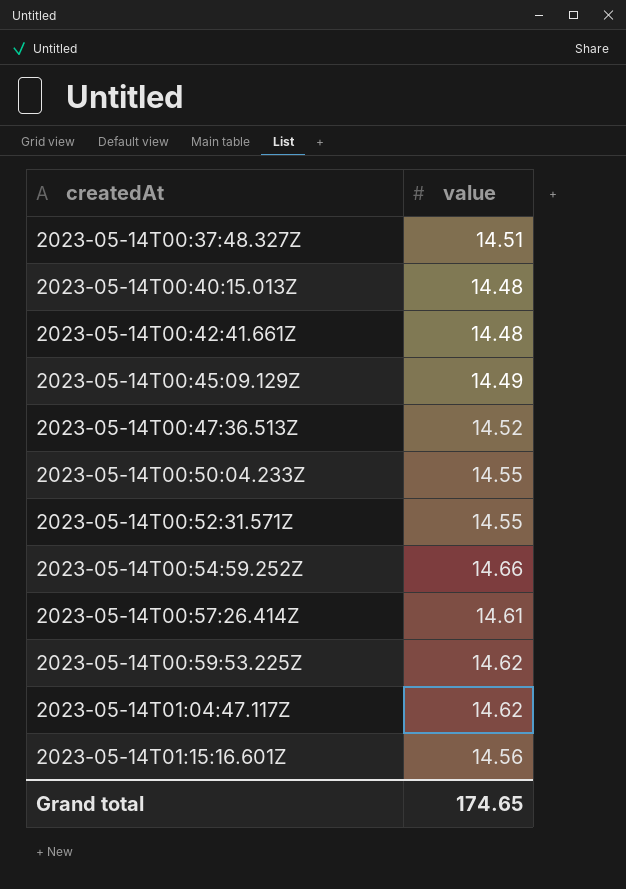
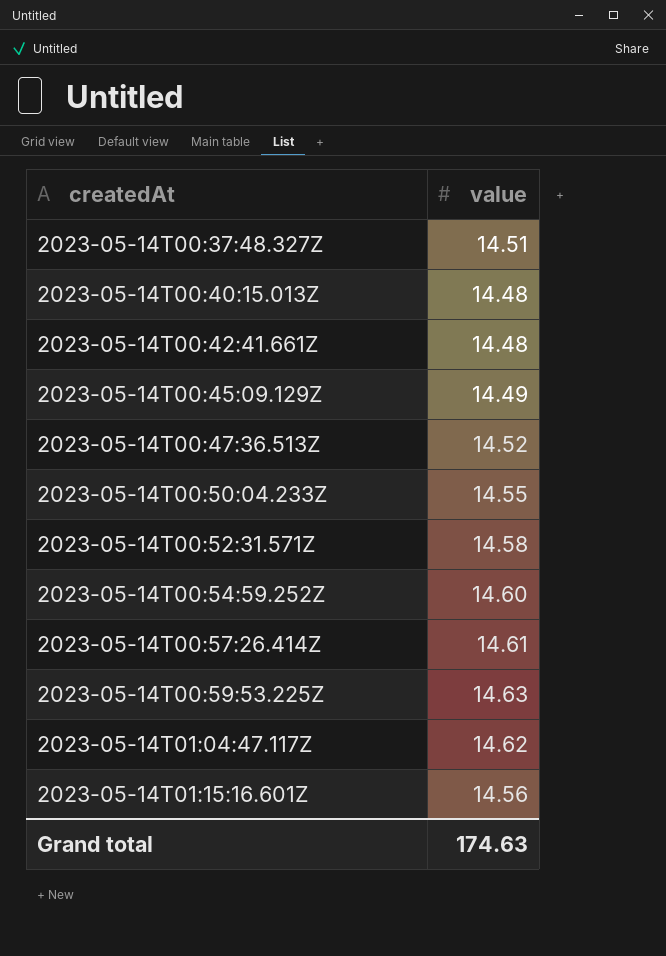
2023-05-14T00:52:31.571Z | value: 14.55 -> 14.58
2023-05-14T00:54:59.252Z | value: 14.66 -> 14.60
2023-05-14T00:59:53.225Z | value: 14.62 -> 14.63
Grand total | value: 174.65 -> 174.63

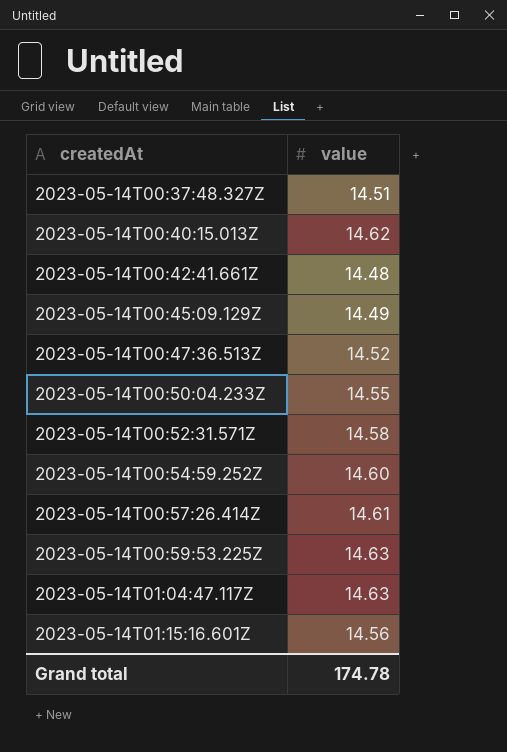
2023-05-14T00:40:15.013Z | value: 14.48 -> 14.62
2023-05-14T01:04:47.117Z | value: 14.62 -> 14.63
Grand total | value: 174.63 -> 174.78

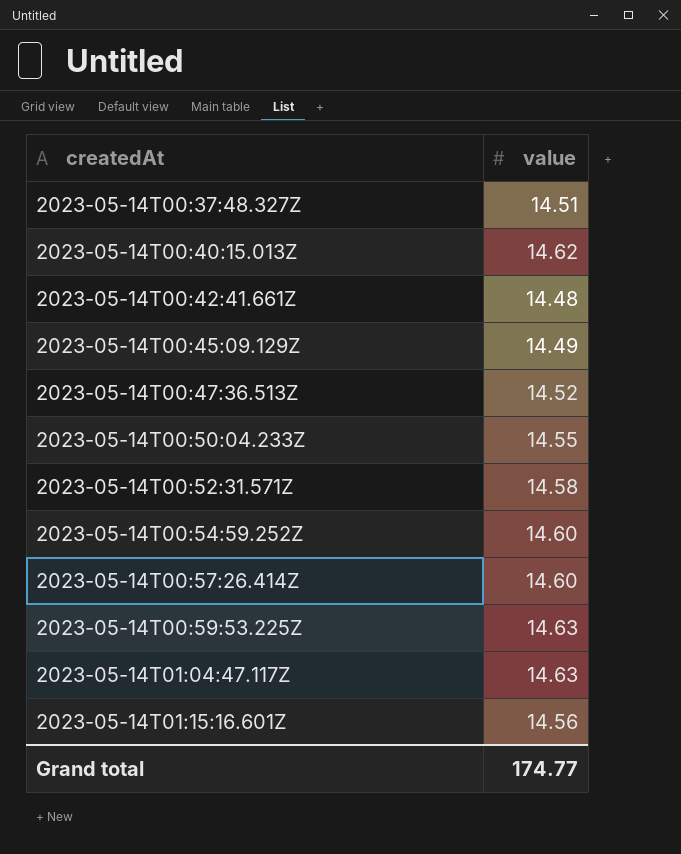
2023-05-14T00:57:26.414Z | value: 14.61 -> 14.60
Grand total | value: 174.78 -> 174.77

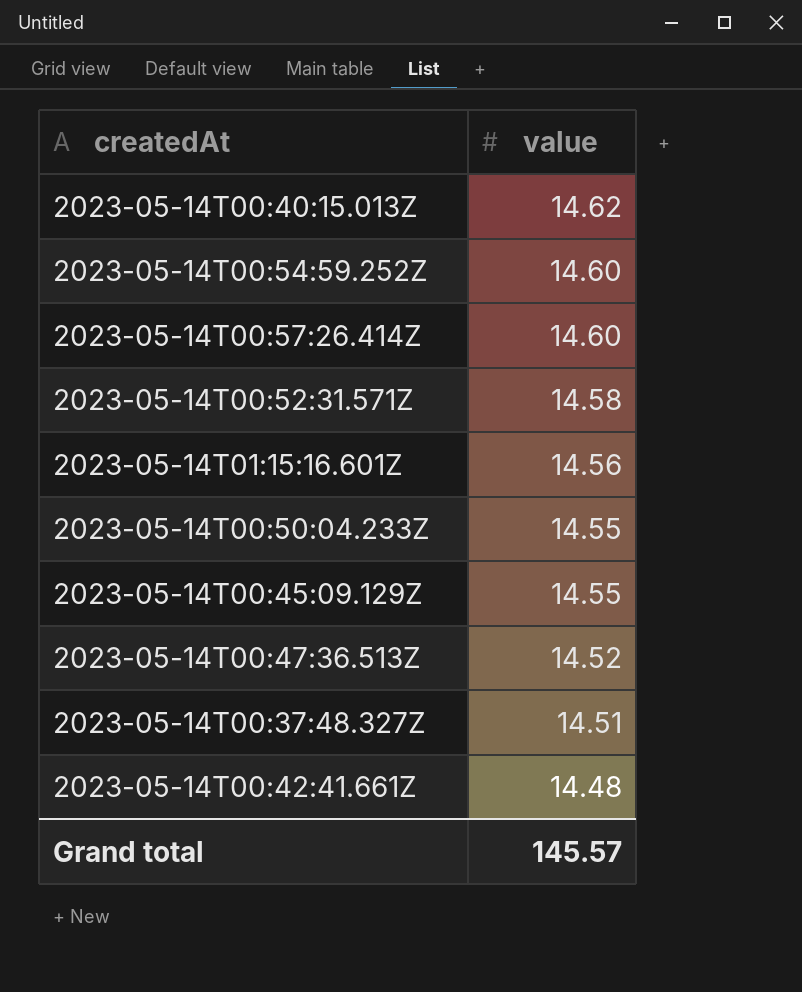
row order: createdAt ascending -> value descending
row 2023-05-14T00:59:53.225Z: 14.63 -> none
row 2023-05-14T01:04:47.117Z: 14.63 -> none
2023-05-14T00:45:09.129Z | value: 14.49 -> 14.55
Grand total | value: 174.77 -> 145.57

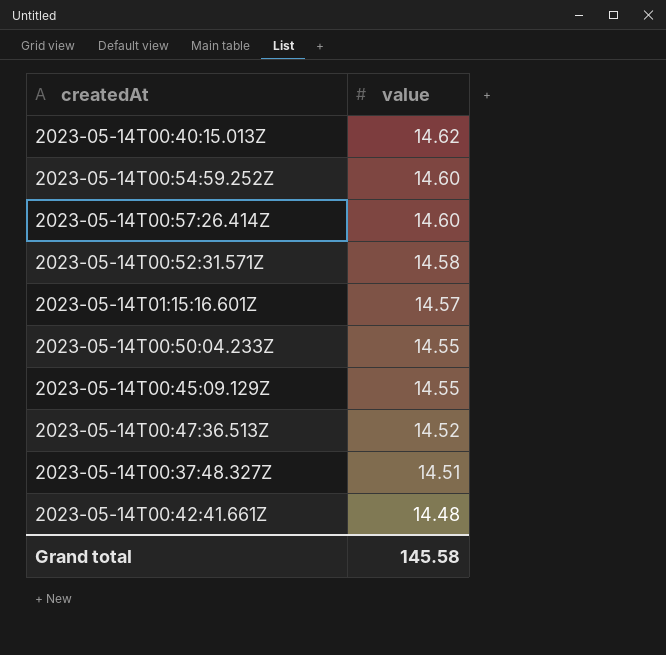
2023-05-14T01:15:16.601Z | value: 14.56 -> 14.57
Grand total | value: 145.57 -> 145.58

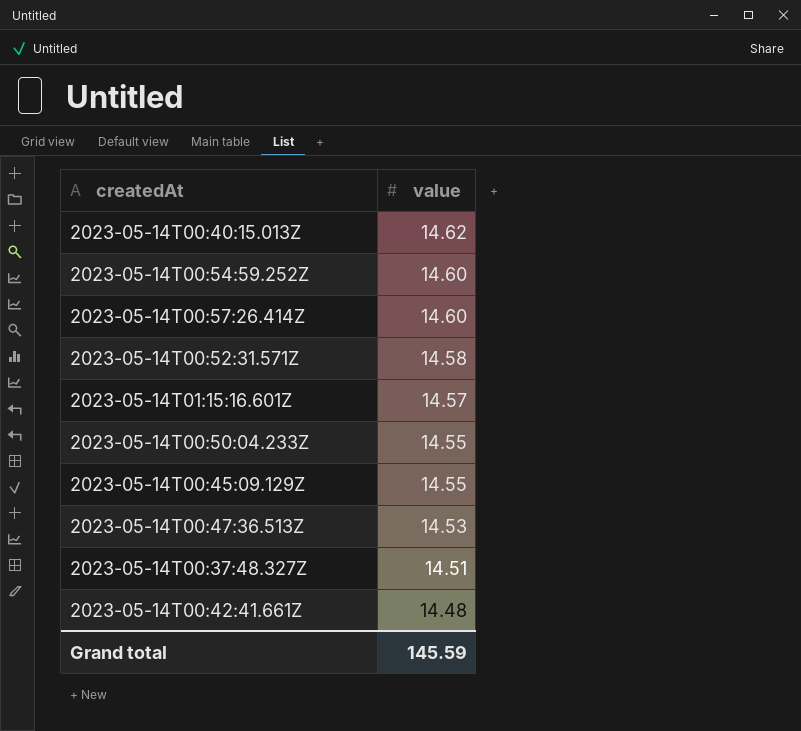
2023-05-14T00:47:36.513Z | value: 14.52 -> 14.53
Grand total | value: 145.58 -> 145.59

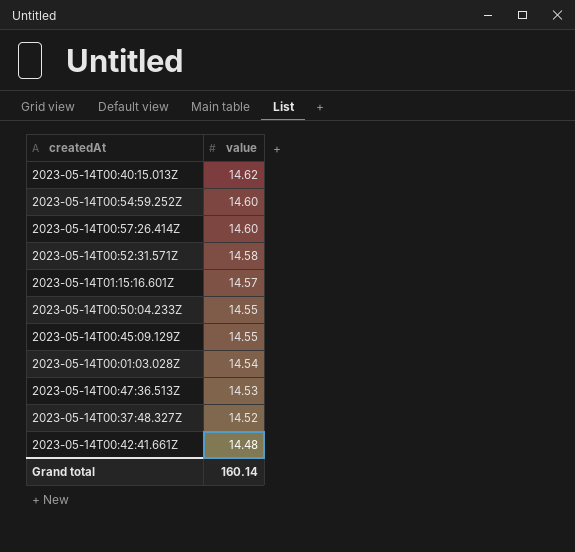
row 2023-05-14T00:01:03.028Z: none -> 14.54
2023-05-14T00:37:48.327Z | value: 14.51 -> 14.52
Grand total | value: 145.59 -> 160.14

